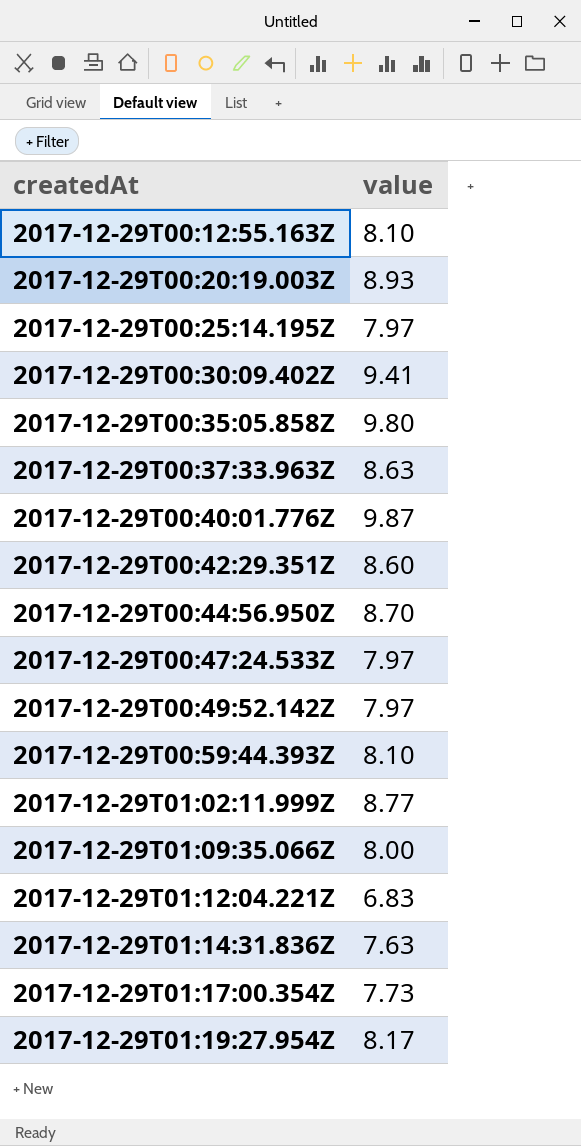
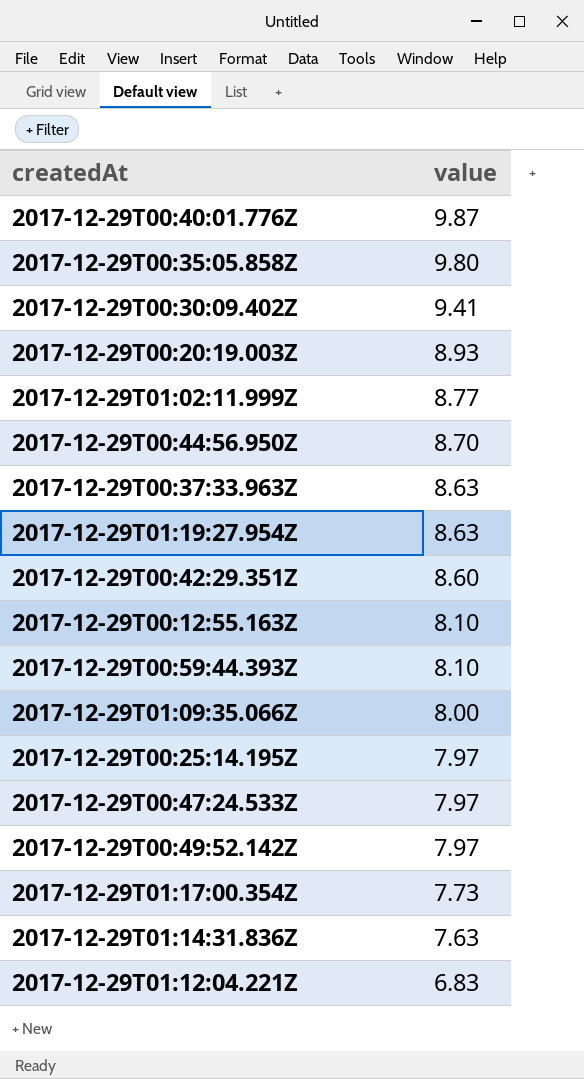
row order: createdAt ascending -> value descending
2017-12-29T01:19:27.954Z | value: 8.17 -> 8.63

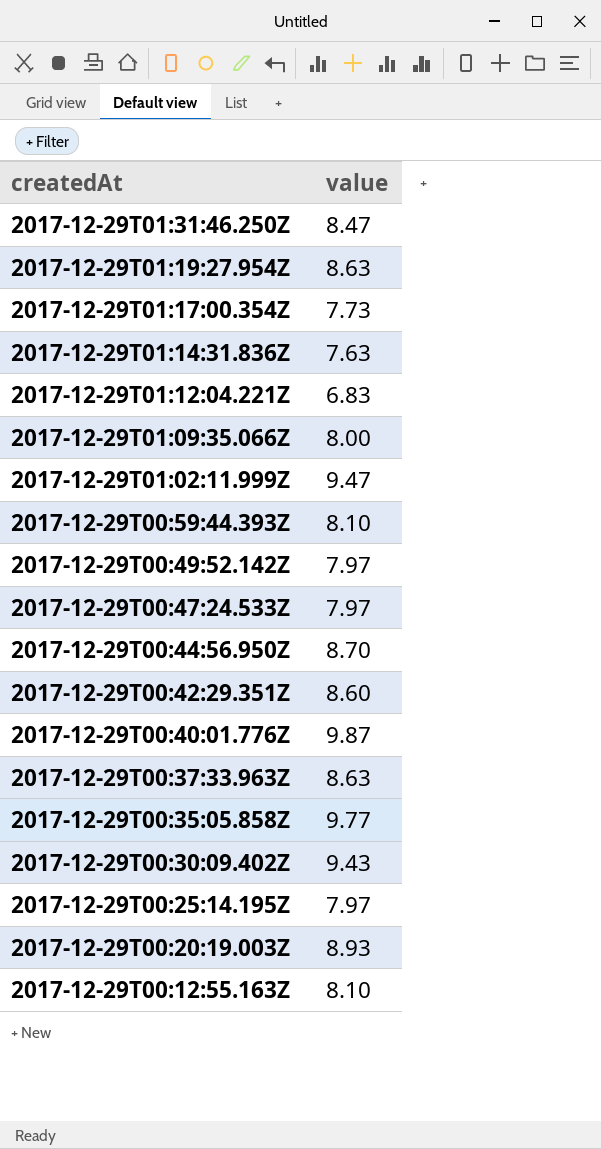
row order: value descending -> createdAt descending
row 2017-12-29T01:31:46.250Z: none -> 8.47
2017-12-29T01:02:11.999Z | value: 8.77 -> 9.47
2017-12-29T00:35:05.858Z | value: 9.80 -> 9.77
2017-12-29T00:30:09.402Z | value: 9.41 -> 9.43

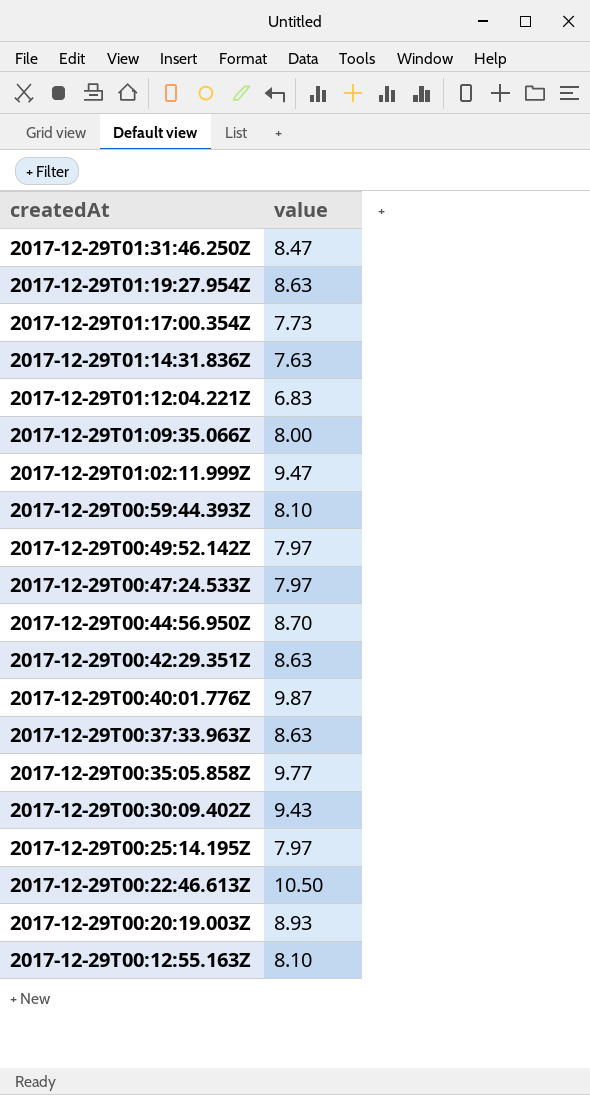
2017-12-29T00:42:29.351Z | value: 8.60 -> 8.63
row 2017-12-29T00:22:46.613Z: none -> 10.50

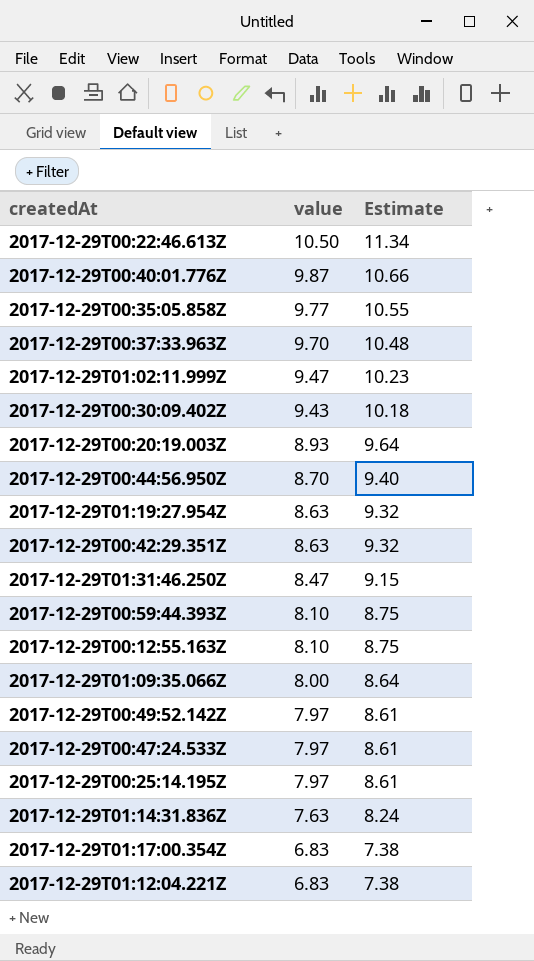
row order: createdAt descending -> value descending
column Estimate | formula: none -> [value] * 1.08
2017-12-29T00:37:33.963Z | value: 8.63 -> 9.70
2017-12-29T01:17:00.354Z | value: 7.73 -> 6.83

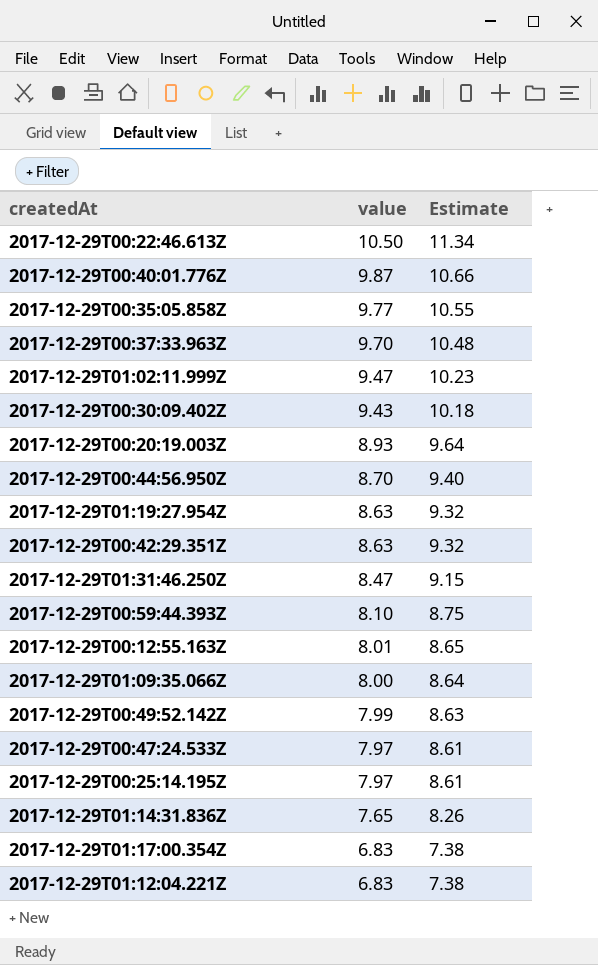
2017-12-29T00:12:55.163Z | value: 8.10 -> 8.01
2017-12-29T00:12:55.163Z | Estimate: 8.75 -> 8.65
2017-12-29T00:49:52.142Z | value: 7.97 -> 7.99
2017-12-29T00:49:52.142Z | Estimate: 8.61 -> 8.63
2017-12-29T01:14:31.836Z | value: 7.63 -> 7.65
2017-12-29T01:14:31.836Z | Estimate: 8.24 -> 8.26

